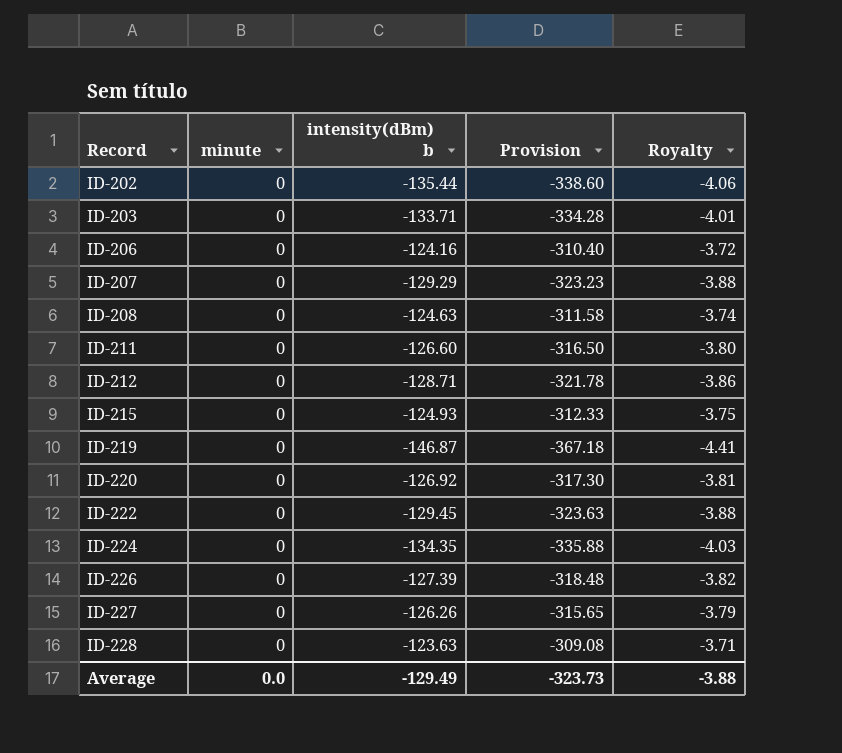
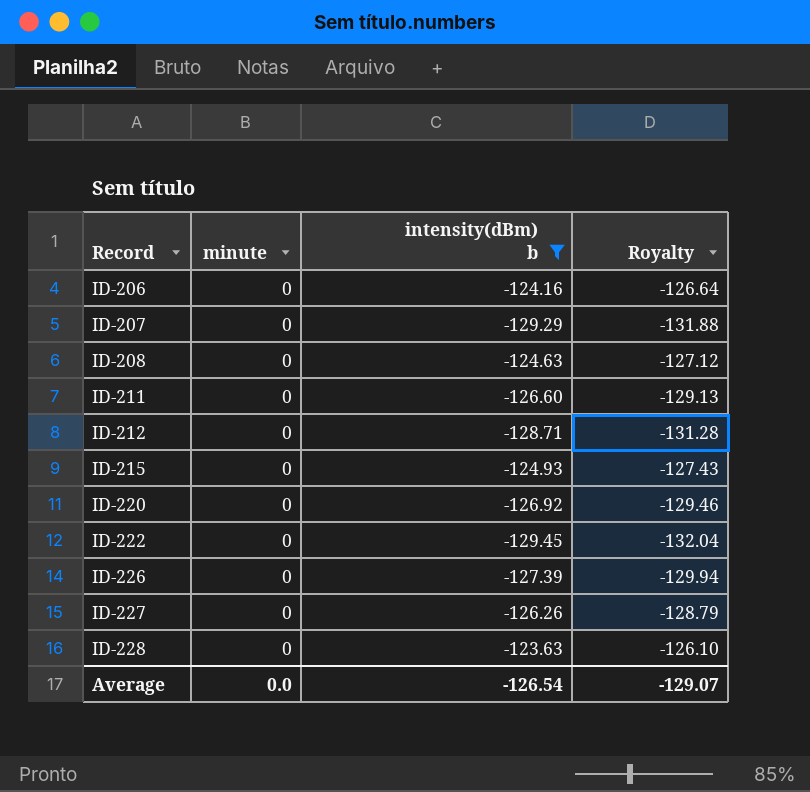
filter: none -> intensity(dBm) b >= -129.45
column Provision | formula: [intensity(dBm) b] * 2.5 -> none
column Royalty | formula: [intensity(dBm) b] * 0.03 -> [intensity(dBm) b] * 1.02
Average | intensity(dBm) b: -129.49 -> -126.54
Average | Royalty: -3.88 -> -129.07

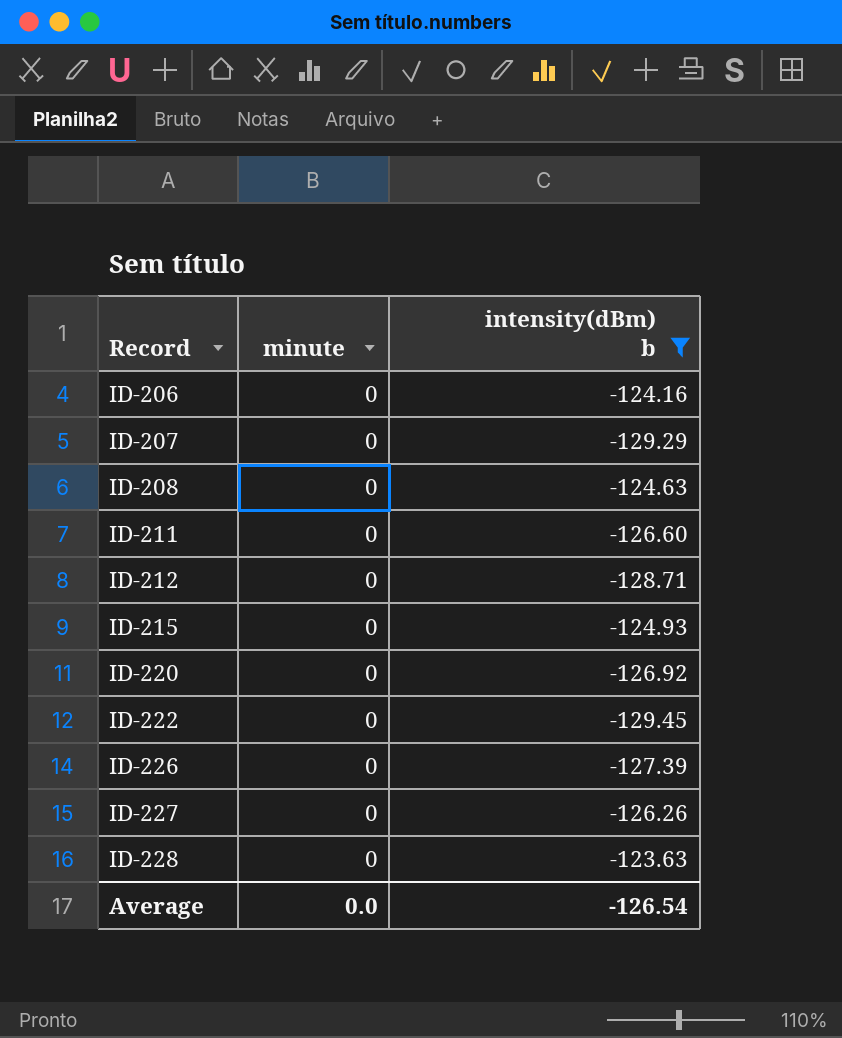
column Royalty | formula: [intensity(dBm) b] * 1.02 -> none

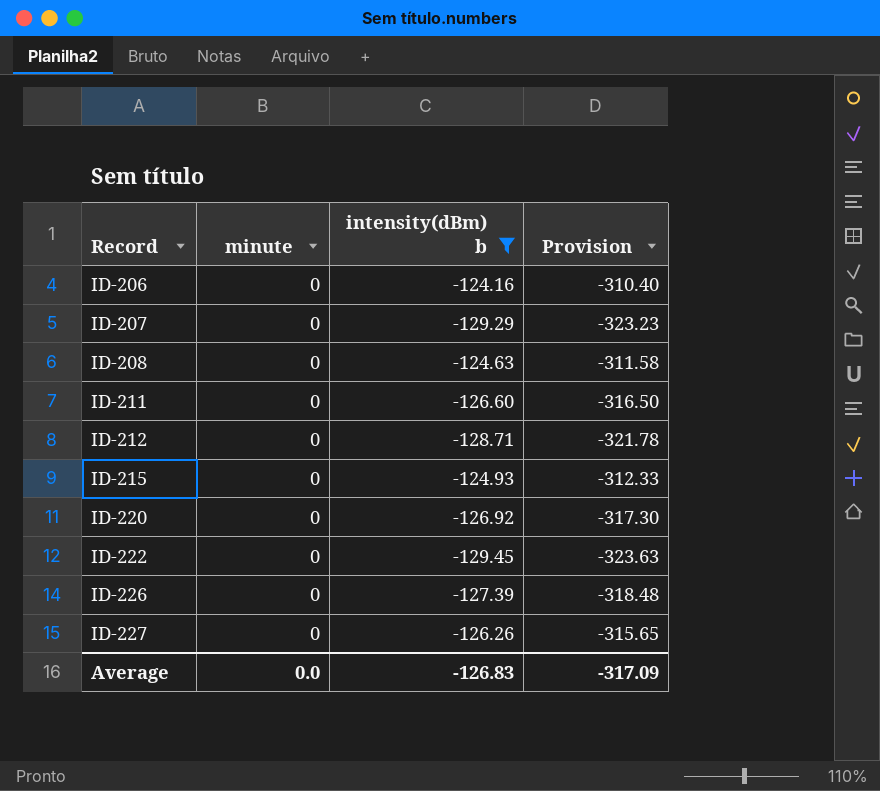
column Provision | formula: none -> [intensity(dBm) b] * 2.5
row ID-228: 0 | -123.63 -> none
Average | intensity(dBm) b: -126.54 -> -126.83

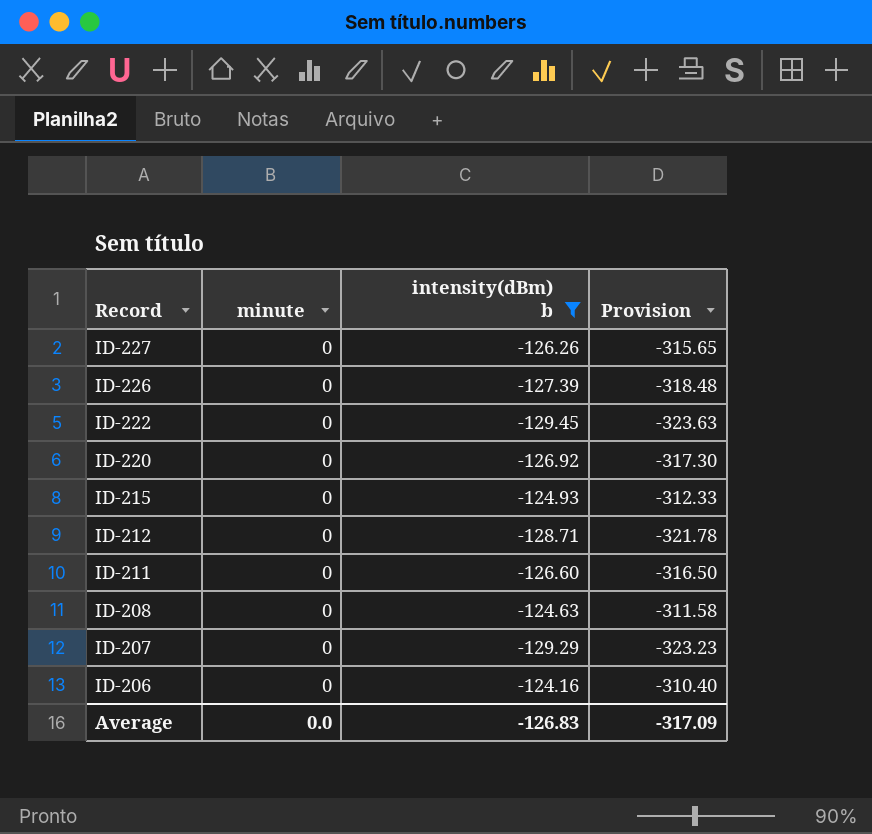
row order: Record ascending -> Record descending

